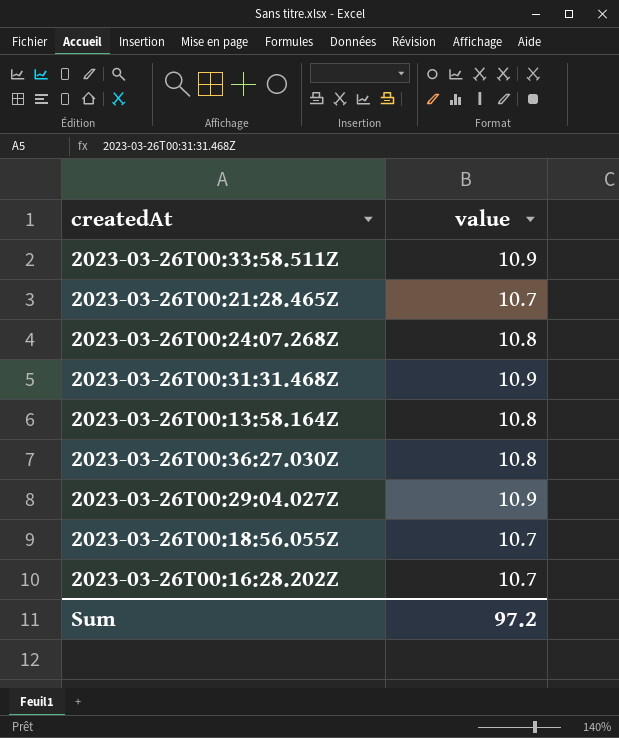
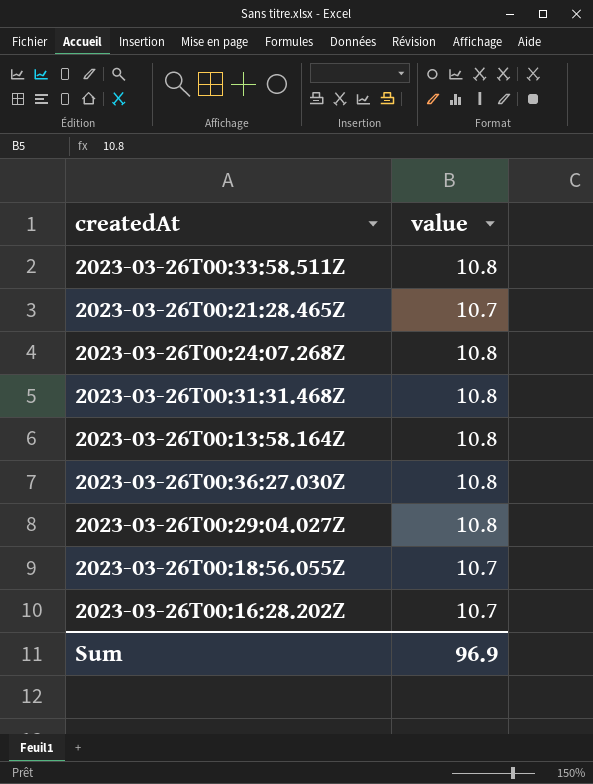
2023-03-26T00:33:58.511Z | value: 10.9 -> 10.8
2023-03-26T00:31:31.468Z | value: 10.9 -> 10.8
2023-03-26T00:29:04.027Z | value: 10.9 -> 10.8
Sum | value: 97.2 -> 96.9

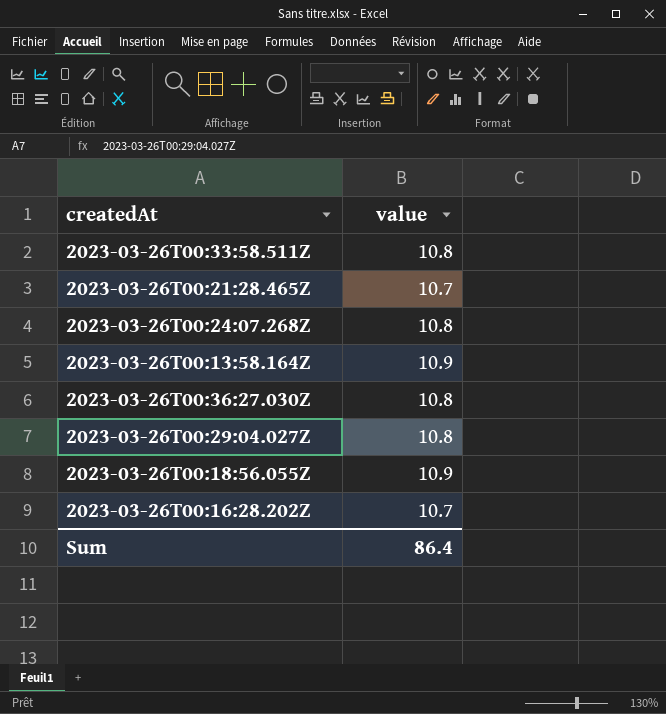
row 2023-03-26T00:31:31.468Z: 10.8 -> none
2023-03-26T00:13:58.164Z | value: 10.8 -> 10.9
2023-03-26T00:18:56.055Z | value: 10.7 -> 10.9
Sum | value: 96.9 -> 86.4

